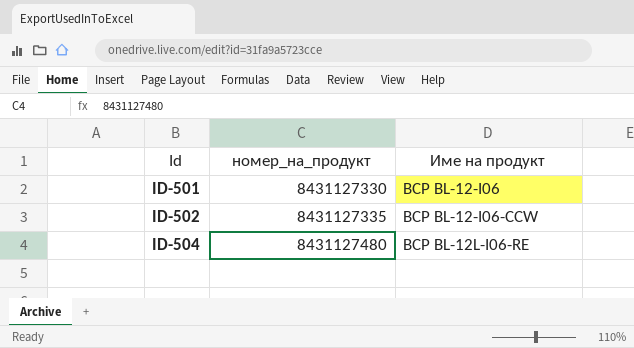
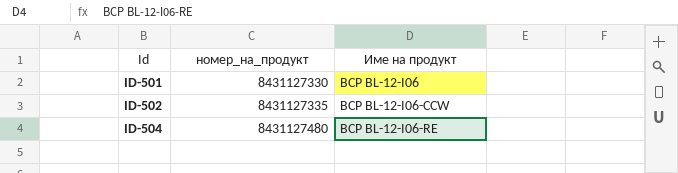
ID-504 | Име на продукт: BCP BL-12L-I06-RE -> BCP BL-12-I06-RE

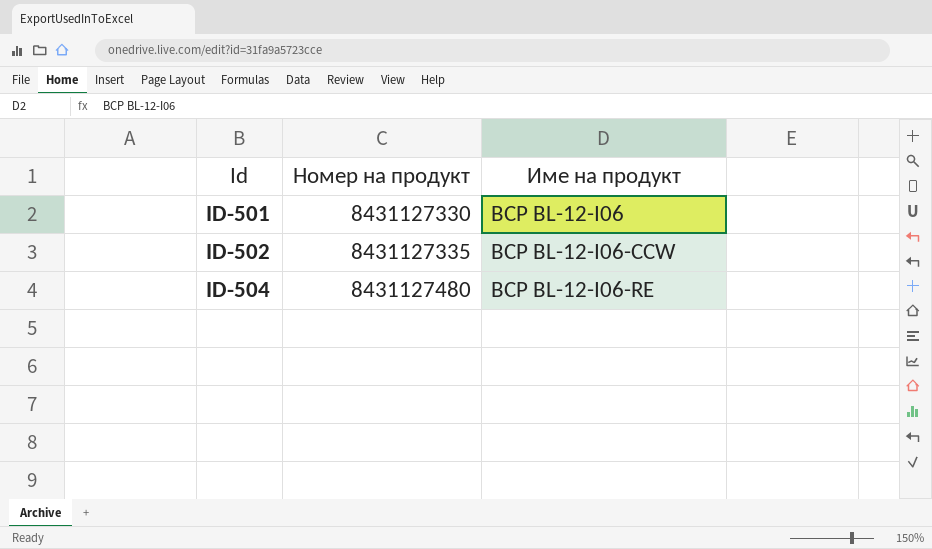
column name: номер_на_продукт -> Номер на продукт

